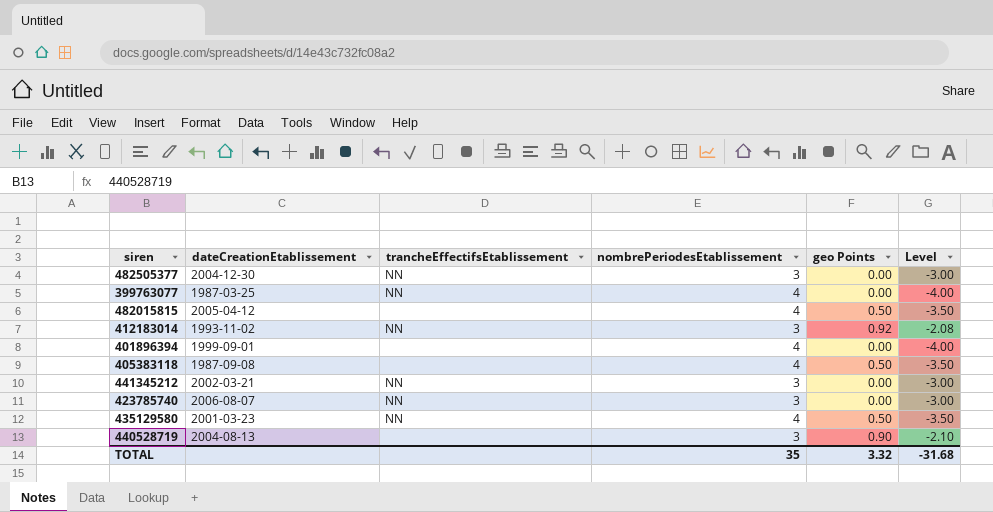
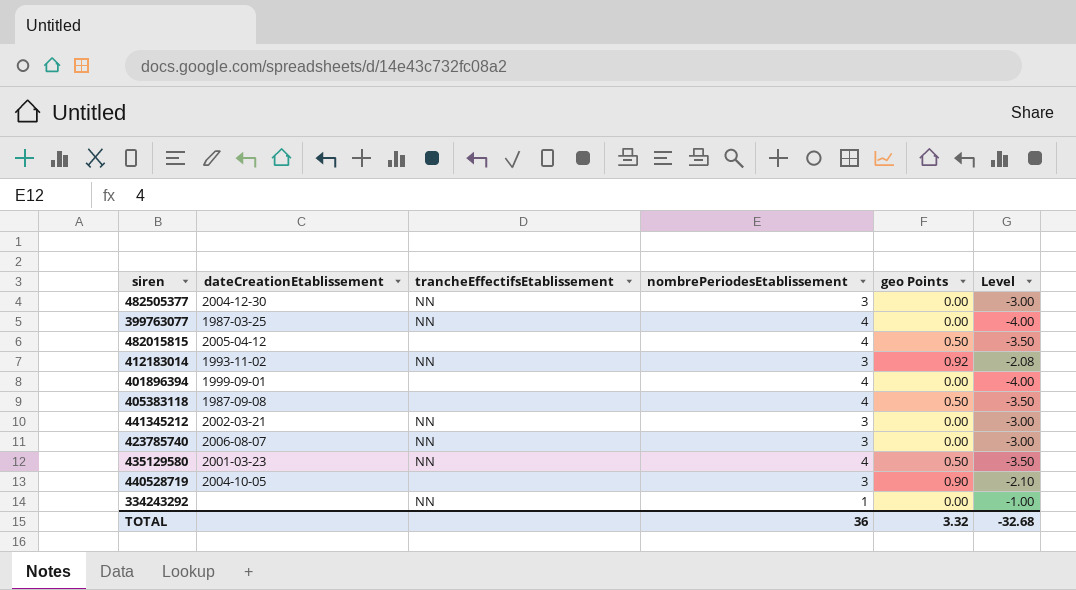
440528719 | dateCreationEtablissement: 2004-08-13 -> 2004-10-05
row 334243292: none -> none | NN | 1 | 0.00 | -1.00
TOTAL | nombrePeriodesEtablissement: 35 -> 36
TOTAL | Level: -31.68 -> -32.68

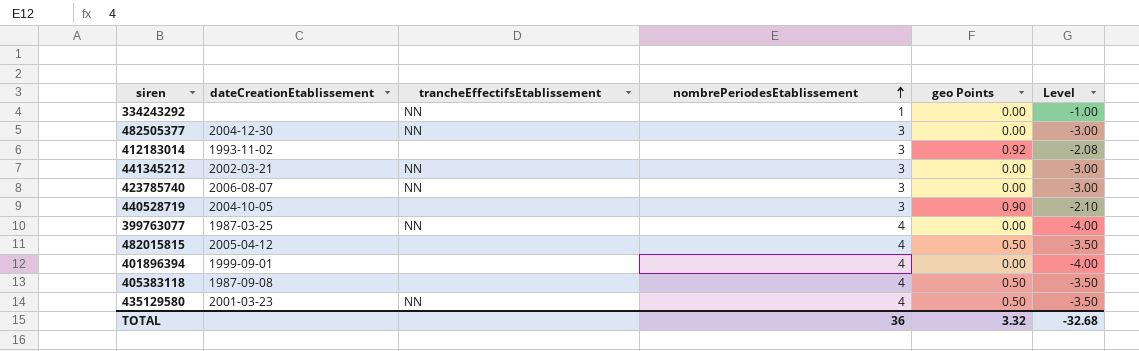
row order: none -> nombrePeriodesEtablissement ascending
412183014 | trancheEffectifsEtablissement: NN -> none

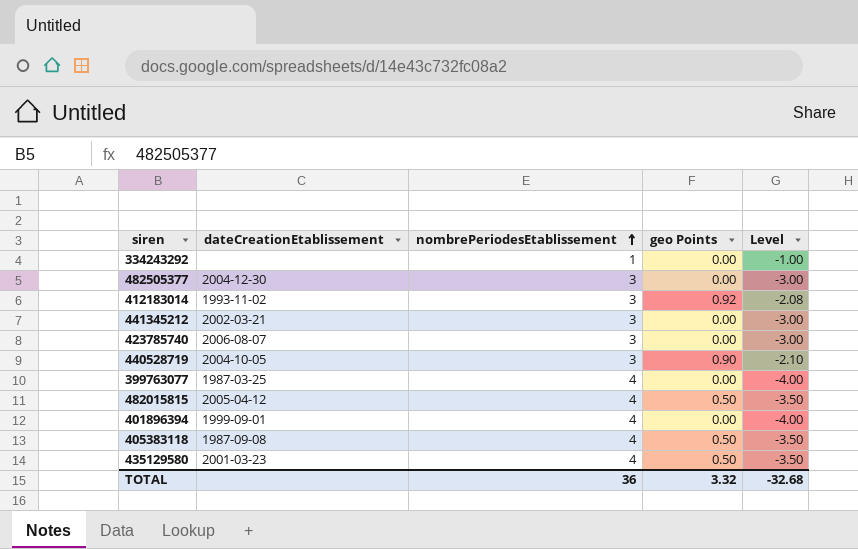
column trancheEffectifsEtablissement | position: 3 -> none

